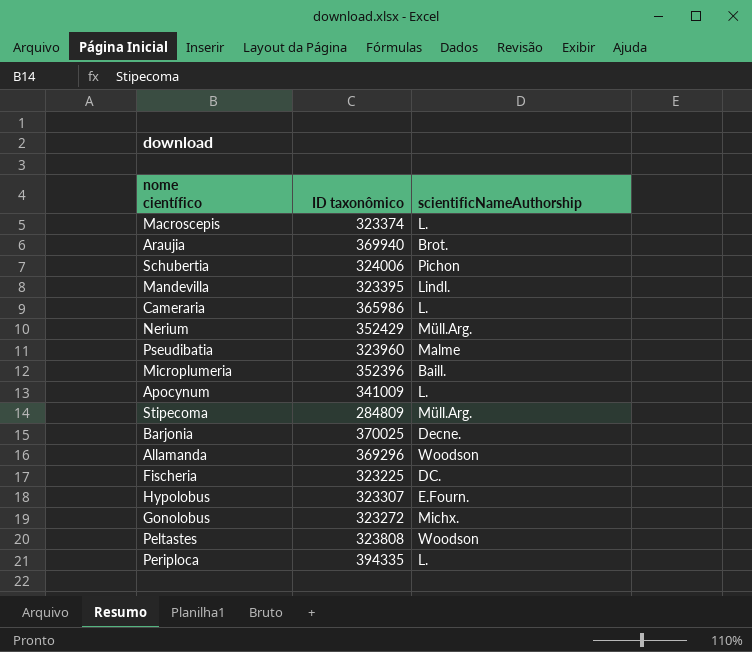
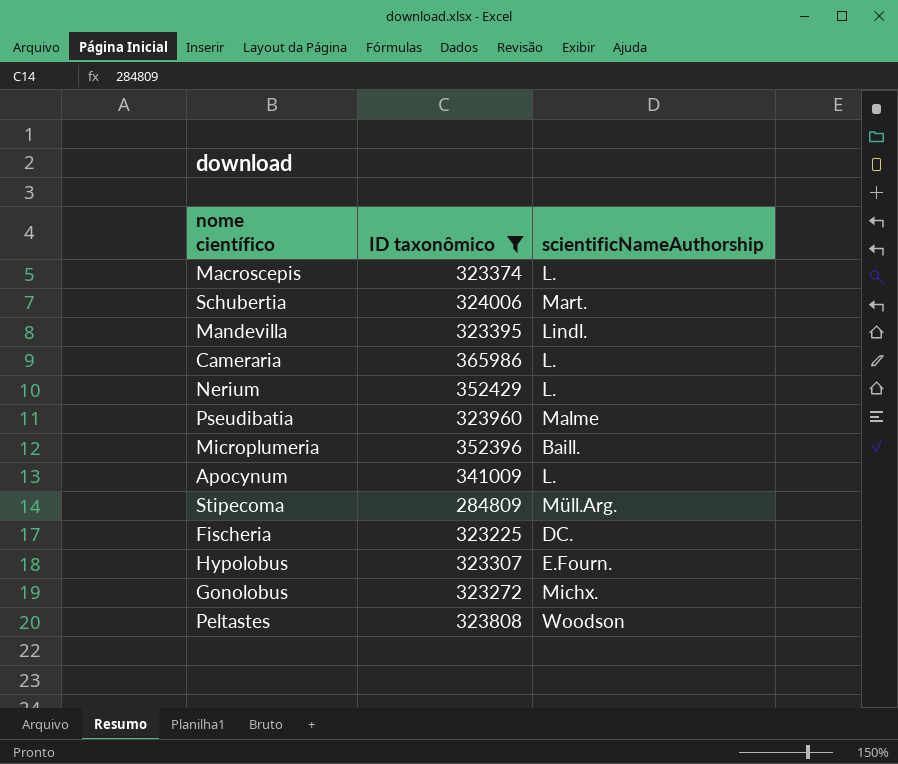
filter: none -> ID taxonômico <= 365986
Schubertia | scientificNameAuthorship: Pichon -> Mart.
Nerium | scientificNameAuthorship: Müll.Arg. -> L.

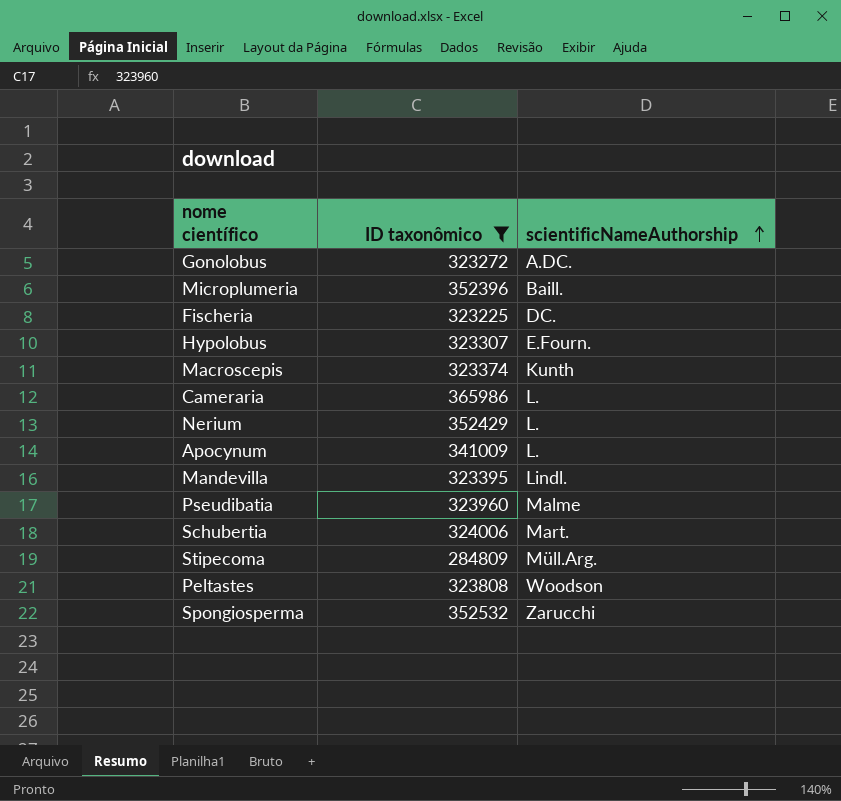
row order: none -> scientificNameAuthorship ascending
Gonolobus | scientificNameAuthorship: Michx. -> A.DC.
Macroscepis | scientificNameAuthorship: L. -> Kunth
row Spongiosperma: none -> 352532 | Zarucchi

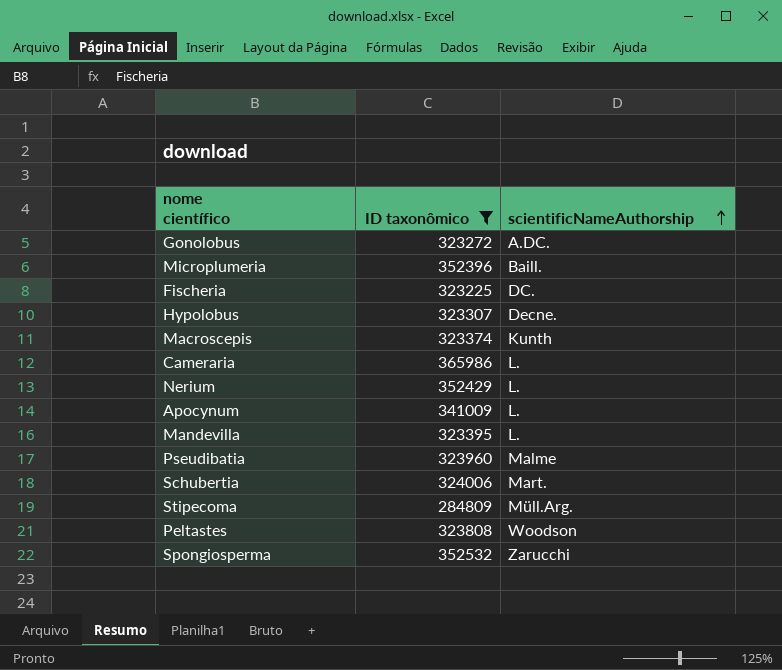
Hypolobus | scientificNameAuthorship: E.Fourn. -> Decne.
Mandevilla | scientificNameAuthorship: Lindl. -> L.

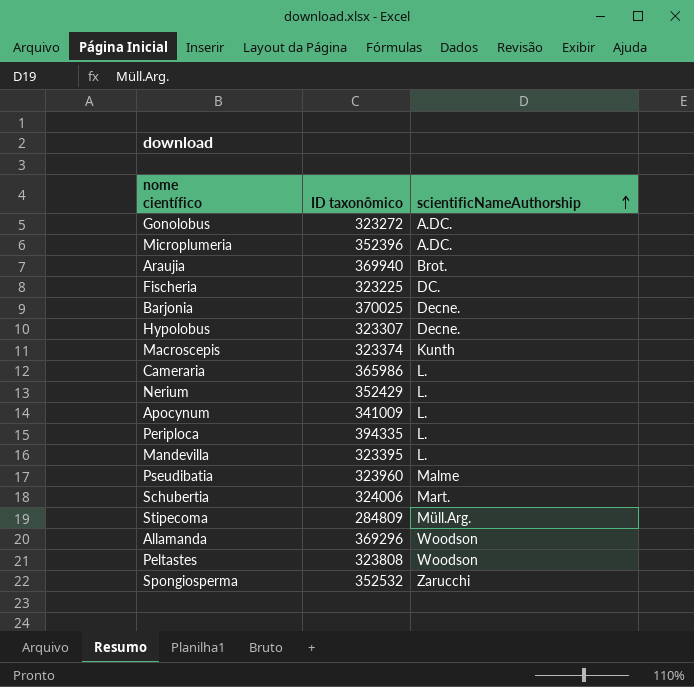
filter: ID taxonômico <= 365986 -> none
Microplumeria | scientificNameAuthorship: Baill. -> A.DC.

